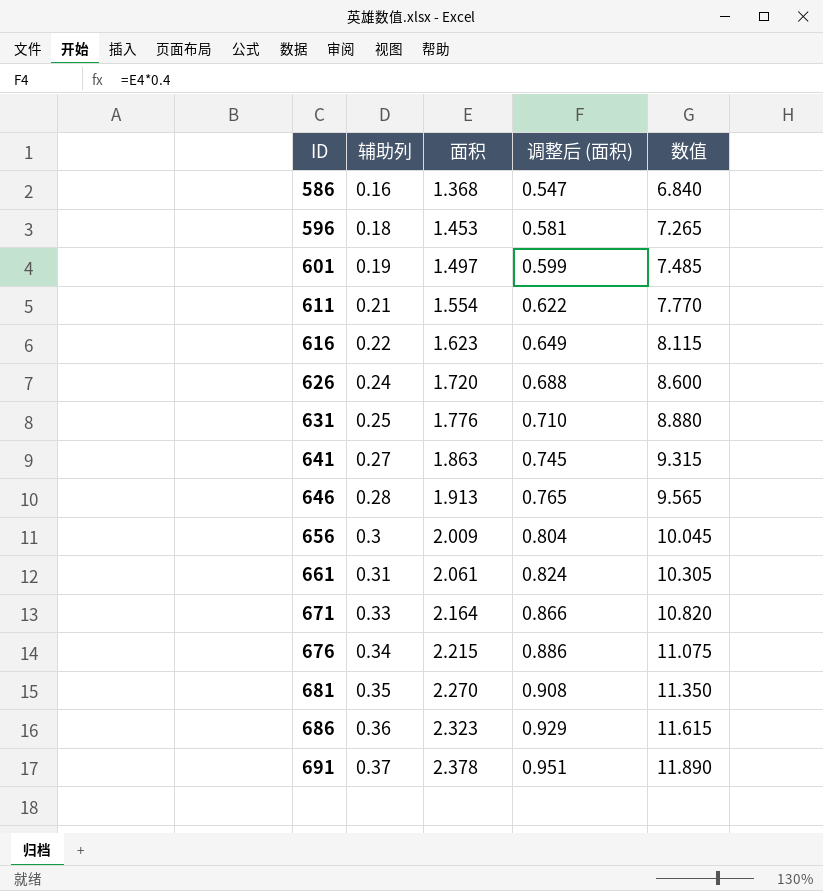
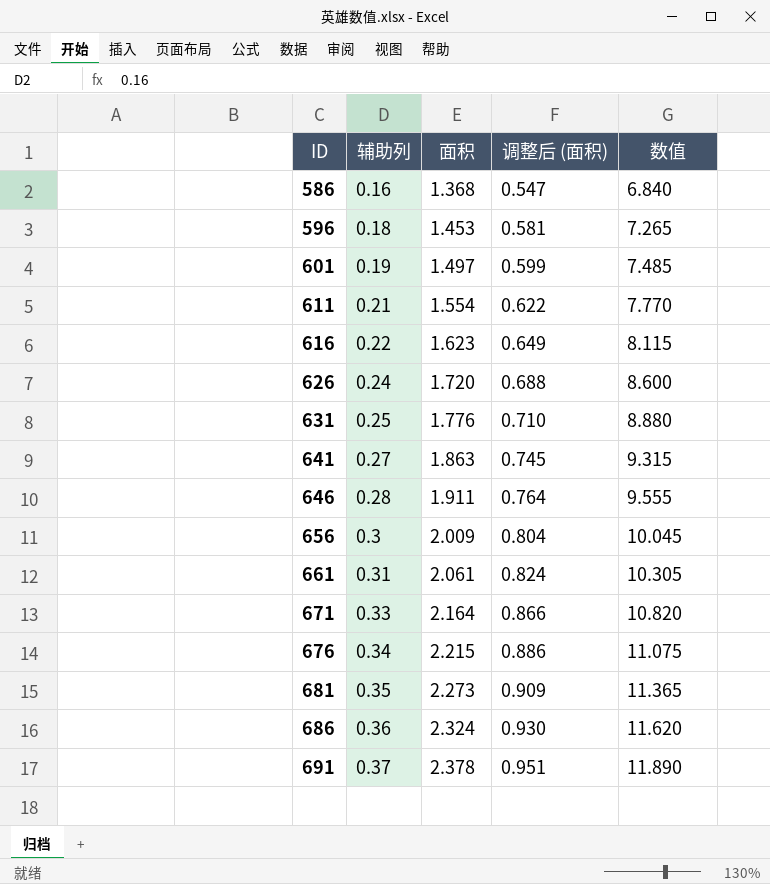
646 | 面积: 1.913 -> 1.911
646 | 调整后 (面积): 0.765 -> 0.764
646 | 数值: 9.565 -> 9.555
681 | 面积: 2.270 -> 2.273
681 | 调整后 (面积): 0.908 -> 0.909
681 | 数值: 11.350 -> 11.365
686 | 面积: 2.323 -> 2.324
686 | 调整后 (面积): 0.929 -> 0.930
686 | 数值: 11.615 -> 11.620

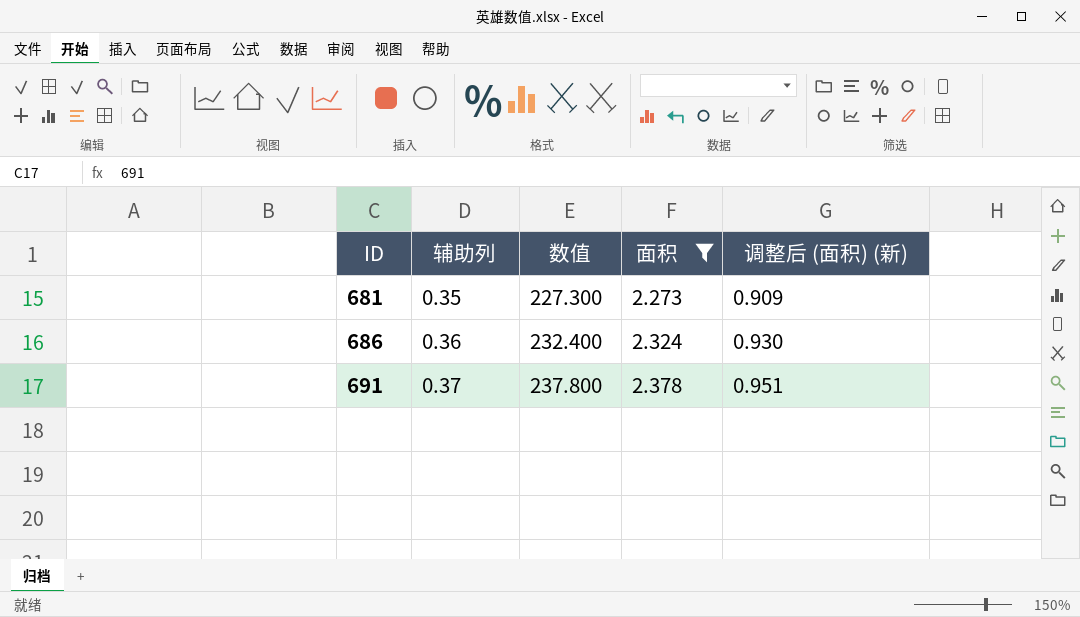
filter: none -> 面积 >= 2.273
column 数值 | formula: [面积] * 5 -> [面积] * 100
column 数值 | position: 5 -> 3
column name: 调整后 (面积) -> 调整后 (面积) (新)

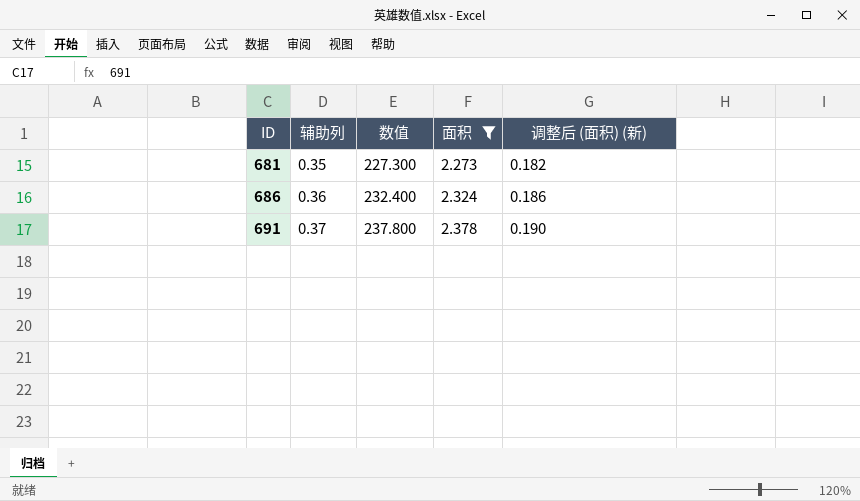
column 调整后 (面积) (新) | formula: [面积] * 0.4 -> [面积] * 0.08

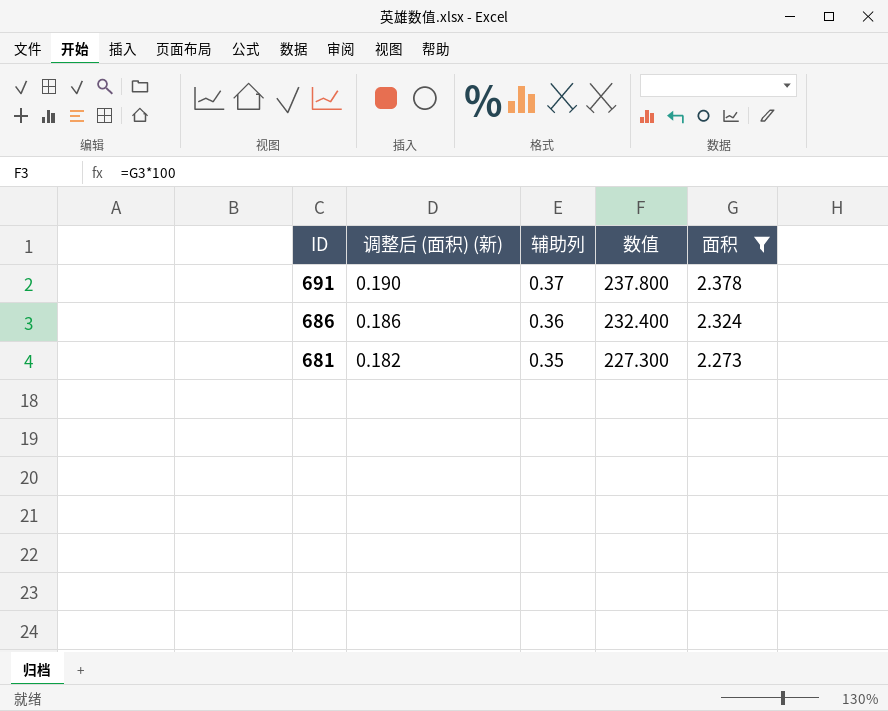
row order: ID ascending -> ID descending
column 调整后 (面积) (新) | position: 5 -> 2

